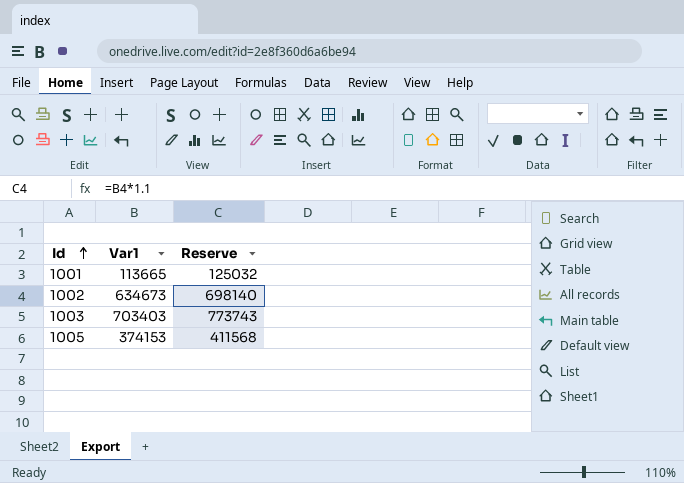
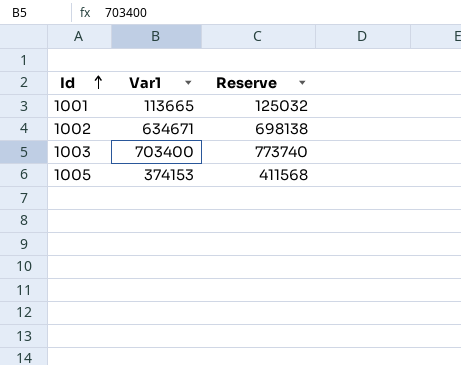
1002 | Var1: 634673 -> 634671
1002 | Reserve: 698140 -> 698138
1003 | Var1: 703403 -> 703400
1003 | Reserve: 773743 -> 773740

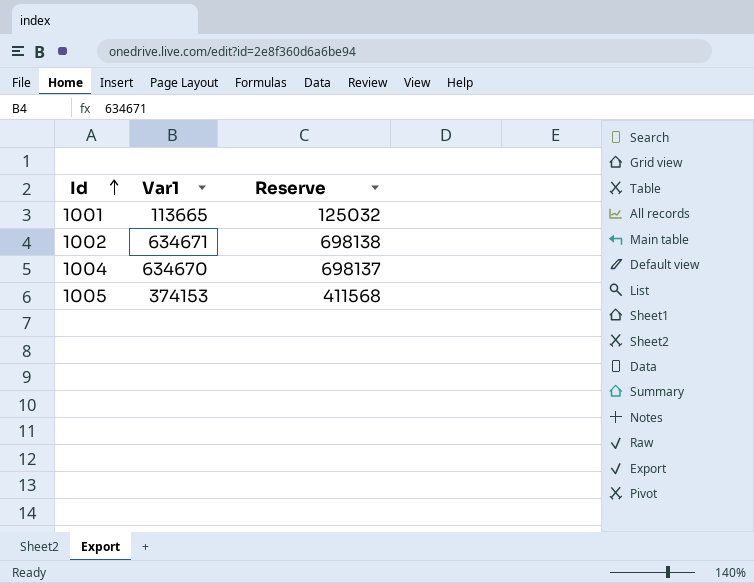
row 1003: 703400 | 773740 -> none
row 1004: none -> 634670 | 698137

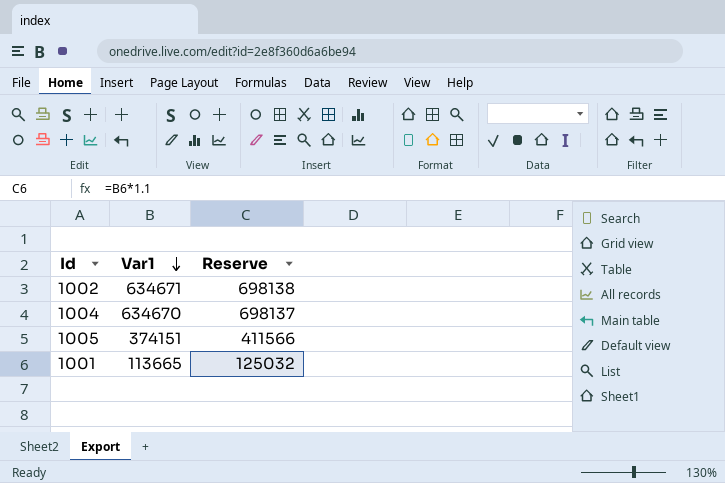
row order: Id ascending -> Var1 descending
1005 | Var1: 374153 -> 374151
1005 | Reserve: 411568 -> 411566

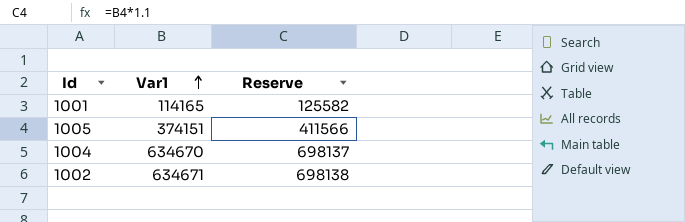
row order: Var1 descending -> Var1 ascending
1001 | Var1: 113665 -> 114165
1001 | Reserve: 125032 -> 125582

